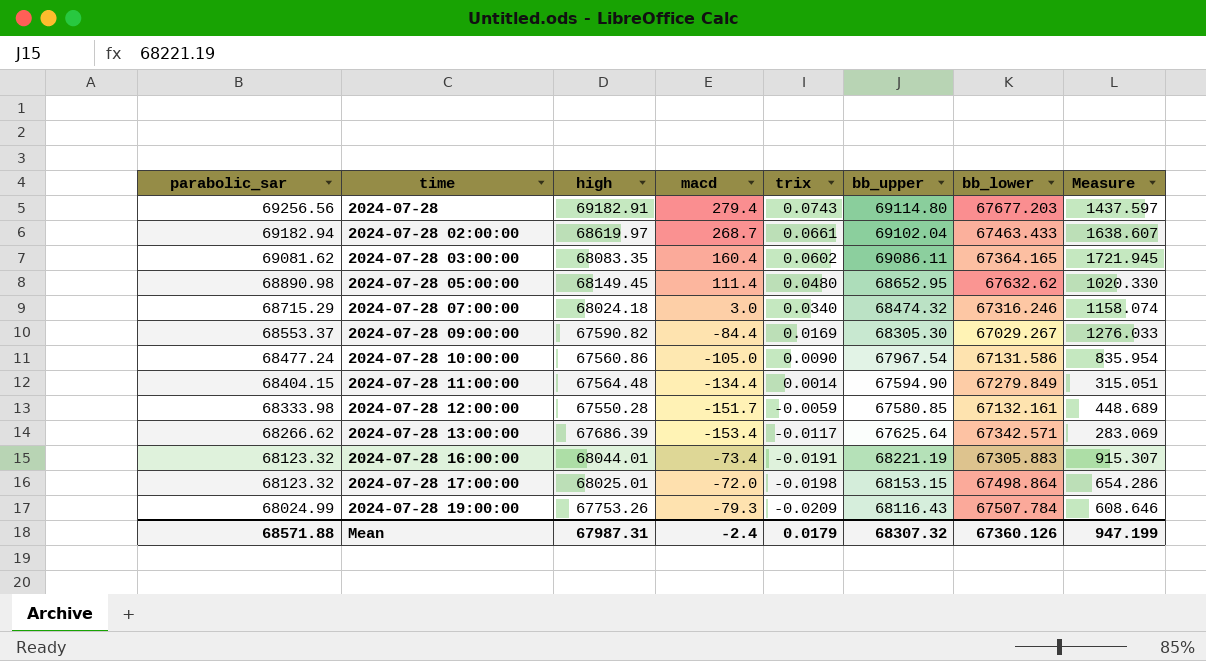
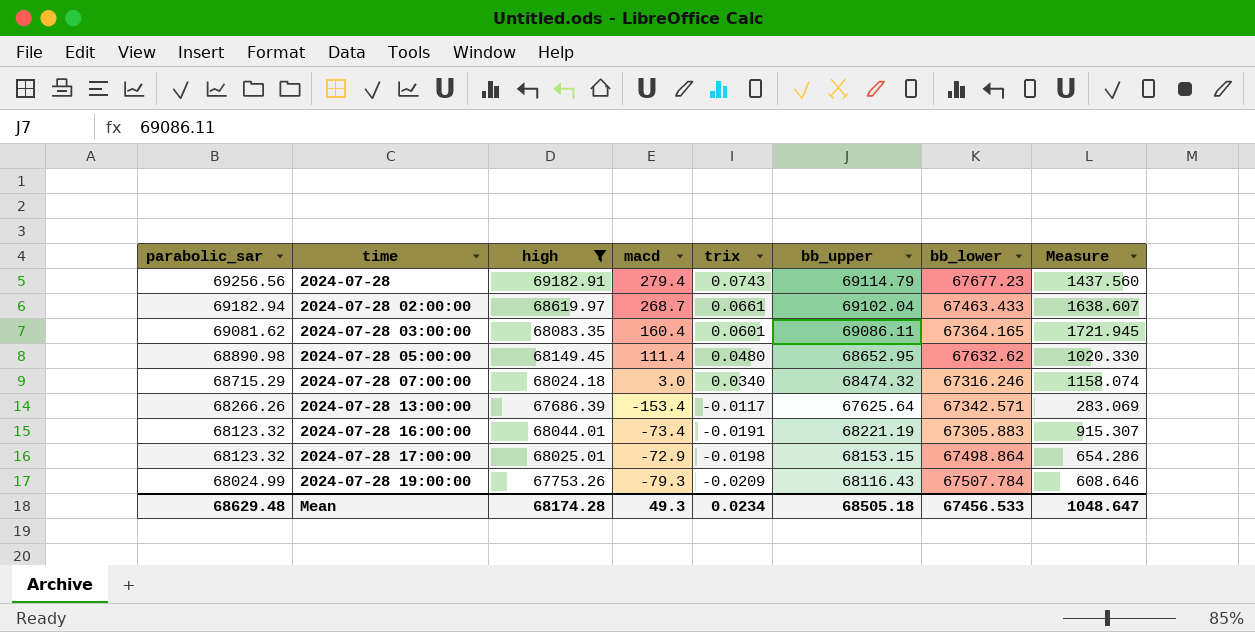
filter: none -> high >= 67686.39
2024-07-28 | bb_upper: 69114.80 -> 69114.79
2024-07-28 | bb_lower: 67677.203 -> 67677.23
2024-07-28 | Measure: 1437.597 -> 1437.560
2024-07-28 03:00:00 | trix: 0.0602 -> 0.0601
2024-07-28 13:00:00 | parabolic_sar: 68266.62 -> 68266.26
2024-07-28 17:00:00 | macd: -72.0 -> -72.9
Mean | parabolic_sar: 68571.88 -> 68629.48
Mean | high: 67987.31 -> 68174.28
Mean | macd: -2.4 -> 49.3
Mean | trix: 0.0179 -> 0.0234
Mean | bb_upper: 68307.32 -> 68505.18
Mean | bb_lower: 67360.126 -> 67456.533
Mean | Measure: 947.199 -> 1048.647

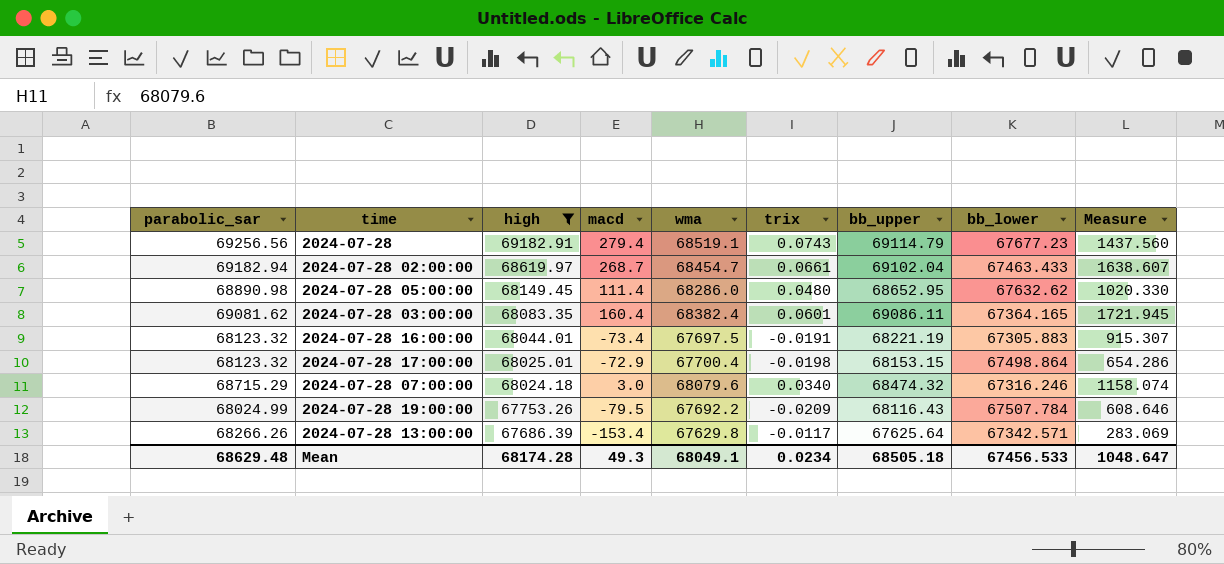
row order: parabolic_sar descending -> high descending
column wma | position: none -> 5
2024-07-28 19:00:00 | macd: -79.3 -> -79.5

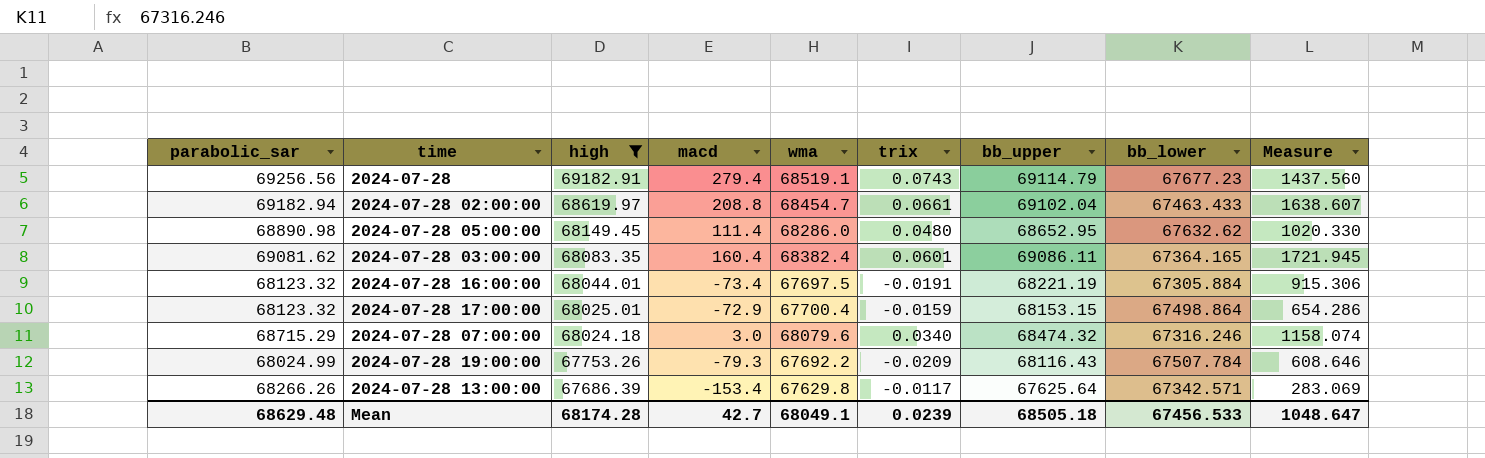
2024-07-28 02:00:00 | macd: 268.7 -> 208.8
2024-07-28 16:00:00 | bb_lower: 67305.883 -> 67305.884
2024-07-28 16:00:00 | Measure: 915.307 -> 915.306
2024-07-28 17:00:00 | trix: -0.0198 -> -0.0159
2024-07-28 19:00:00 | macd: -79.5 -> -79.3
Mean | macd: 49.3 -> 42.7
Mean | trix: 0.0234 -> 0.0239

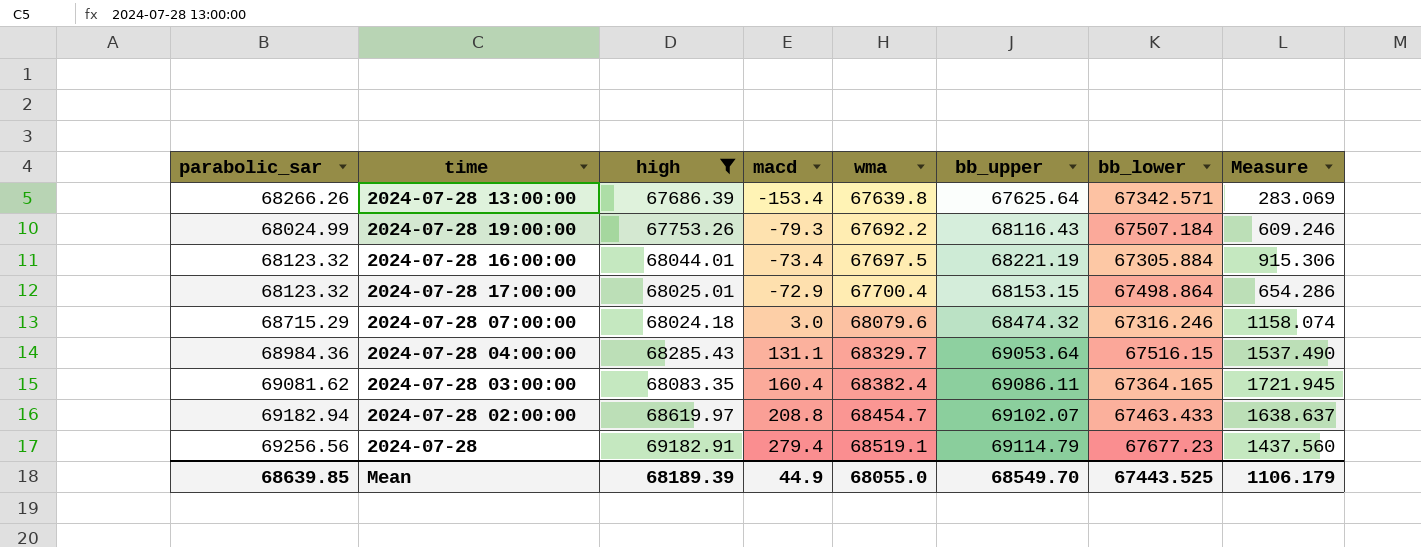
row order: high descending -> macd ascending
column trix | position: 6 -> none
row 2024-07-28 05:00:00: 68890.98 | 68149.45 | 111.4 | 68286.0 | 0.0480 | 68652.95 | 67632.62 | 1020.330 -> none
2024-07-28 13:00:00 | wma: 67629.8 -> 67639.8
2024-07-28 19:00:00 | bb_lower: 67507.784 -> 67507.184
2024-07-28 19:00:00 | Measure: 608.646 -> 609.246
row 2024-07-28 04:00:00: none -> 68984.36 | 68285.43 | 131.1 | 68329.7 | 69053.64 | 67516.15 | 1537.490
2024-07-28 02:00:00 | bb_upper: 69102.04 -> 69102.07
2024-07-28 02:00:00 | Measure: 1638.607 -> 1638.637
Mean | parabolic_sar: 68629.48 -> 68639.85
Mean | high: 68174.28 -> 68189.39
Mean | macd: 42.7 -> 44.9
Mean | wma: 68049.1 -> 68055.0
Mean | bb_upper: 68505.18 -> 68549.70
Mean | bb_lower: 67456.533 -> 67443.525
Mean | Measure: 1048.647 -> 1106.179

